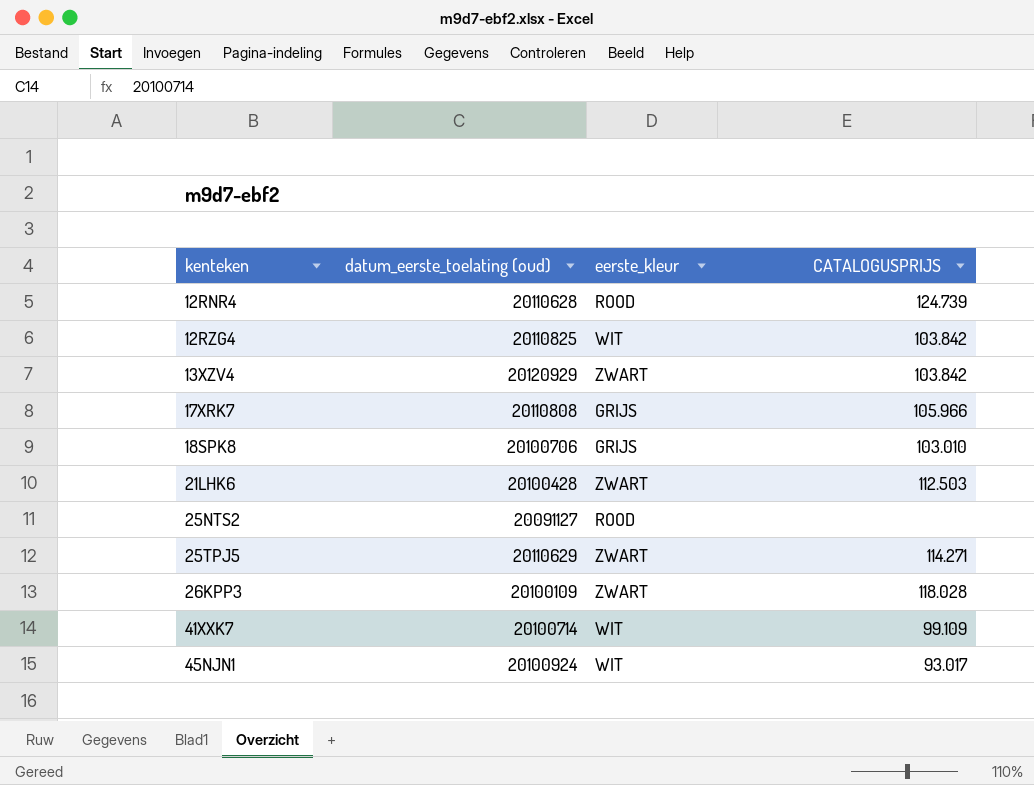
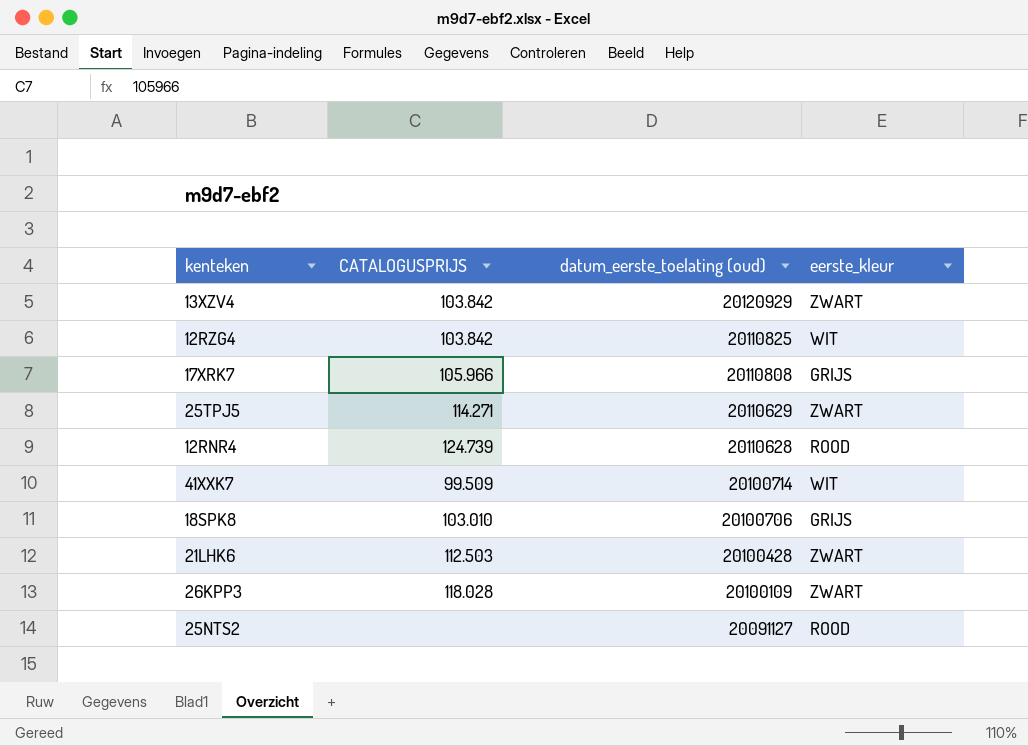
row order: kenteken ascending -> datum_eerste_toelating (oud) descending
column CATALOGUSPRIJS | position: 4 -> 2
row 45NJN1: 20100924 | WIT | 93.017 -> none
41XXK7 | CATALOGUSPRIJS: 99.109 -> 99.509

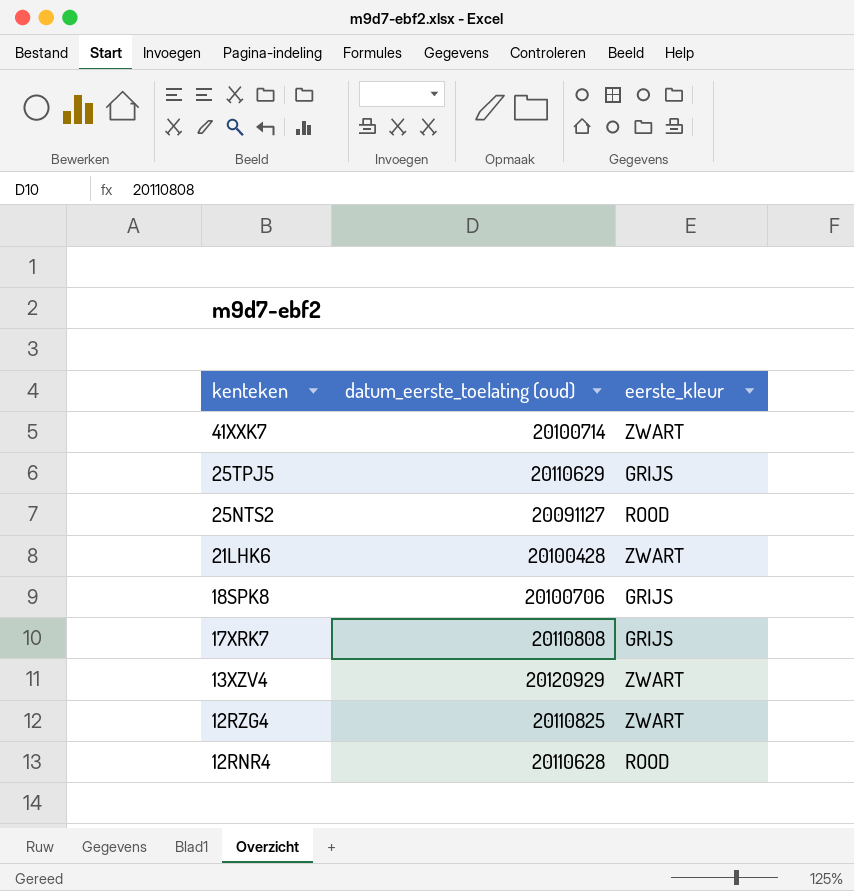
row order: datum_eerste_toelating (oud) descending -> kenteken descending
column CATALOGUSPRIJS | position: 2 -> none
row 26KPP3: 118.028 | 20100109 | ZWART -> none
41XXK7 | eerste_kleur: WIT -> ZWART
25TPJ5 | eerste_kleur: ZWART -> GRIJS
12RZG4 | eerste_kleur: WIT -> ZWART

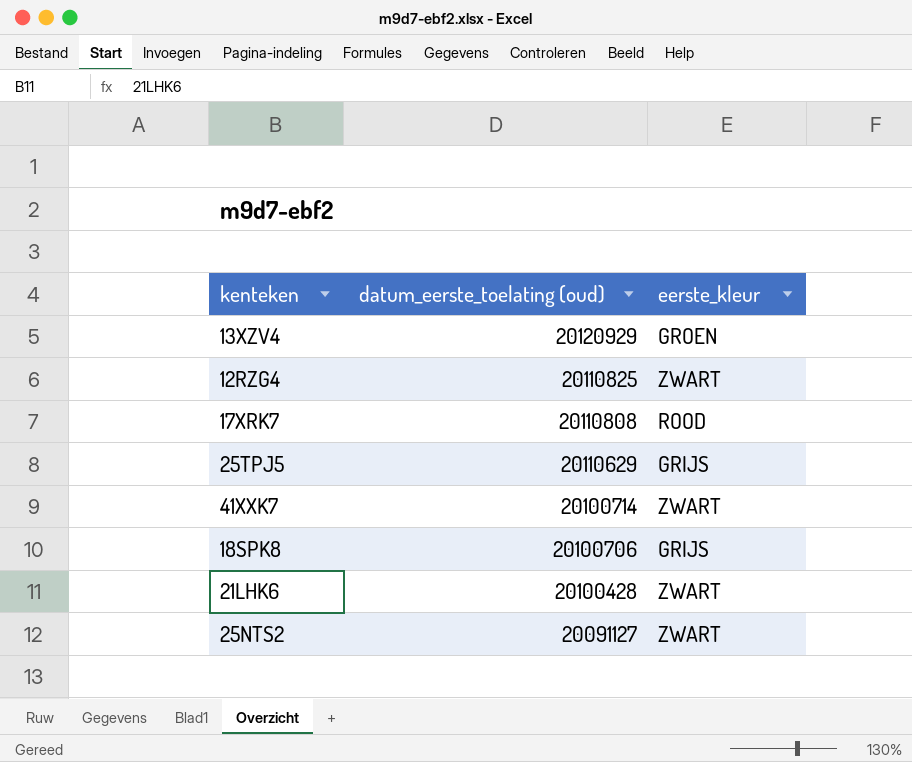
row order: kenteken descending -> datum_eerste_toelating (oud) descending
row 12RNR4: 20110628 | ROOD -> none
13XZV4 | eerste_kleur: ZWART -> GROEN
17XRK7 | eerste_kleur: GRIJS -> ROOD
25NTS2 | eerste_kleur: ROOD -> ZWART

